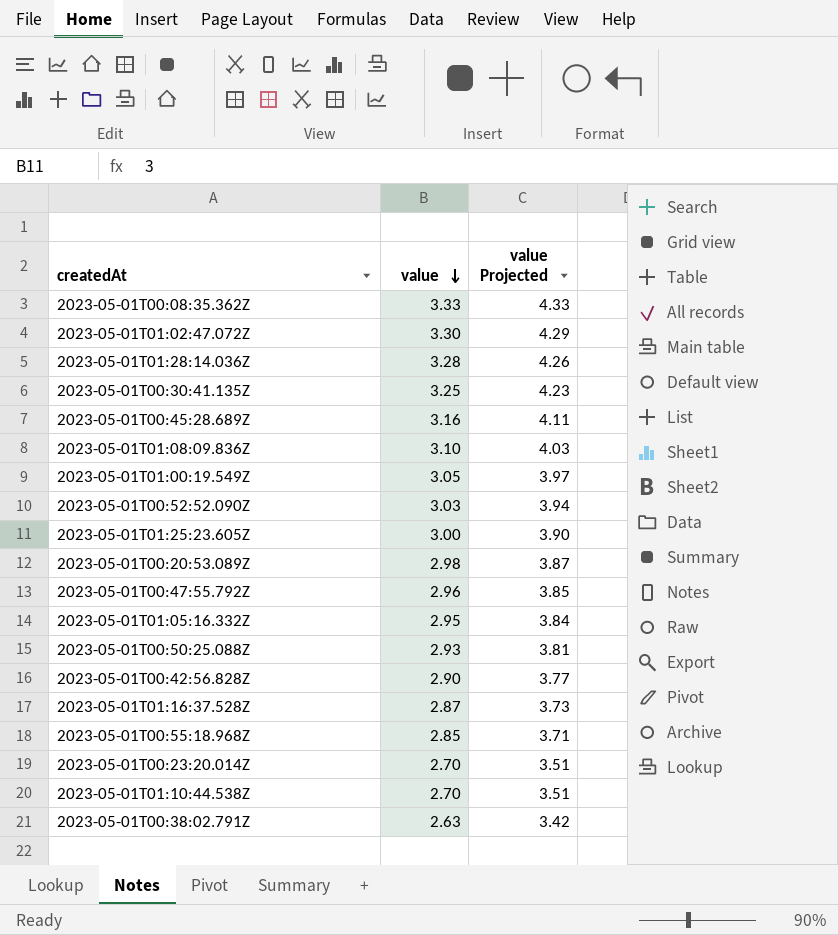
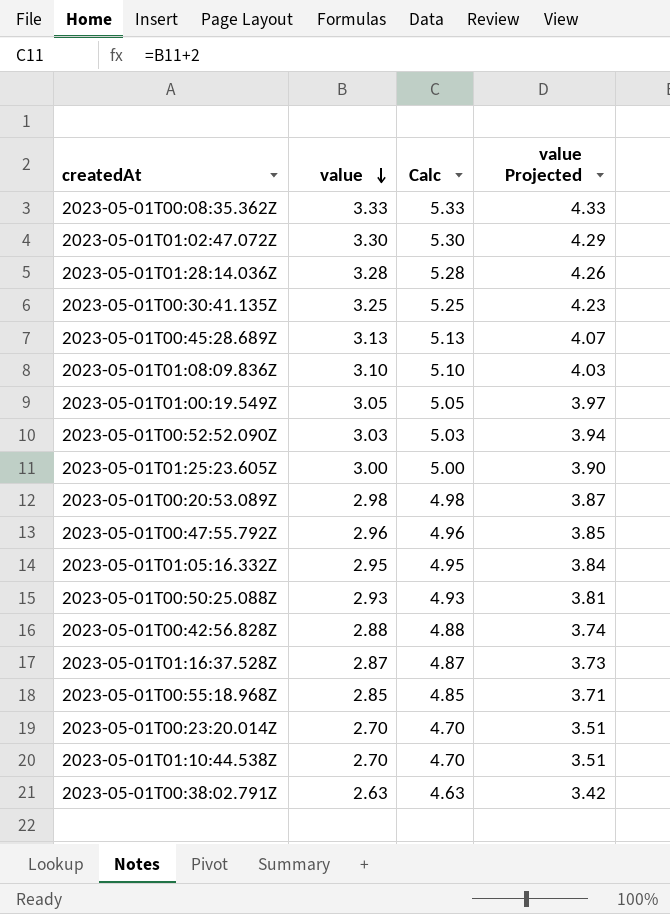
column Calc | formula: none -> [value] + 2
2023-05-01T00:45:28.689Z | value: 3.16 -> 3.13
2023-05-01T00:45:28.689Z | value Projected: 4.11 -> 4.07
2023-05-01T00:42:56.828Z | value: 2.90 -> 2.88
2023-05-01T00:42:56.828Z | value Projected: 3.77 -> 3.74

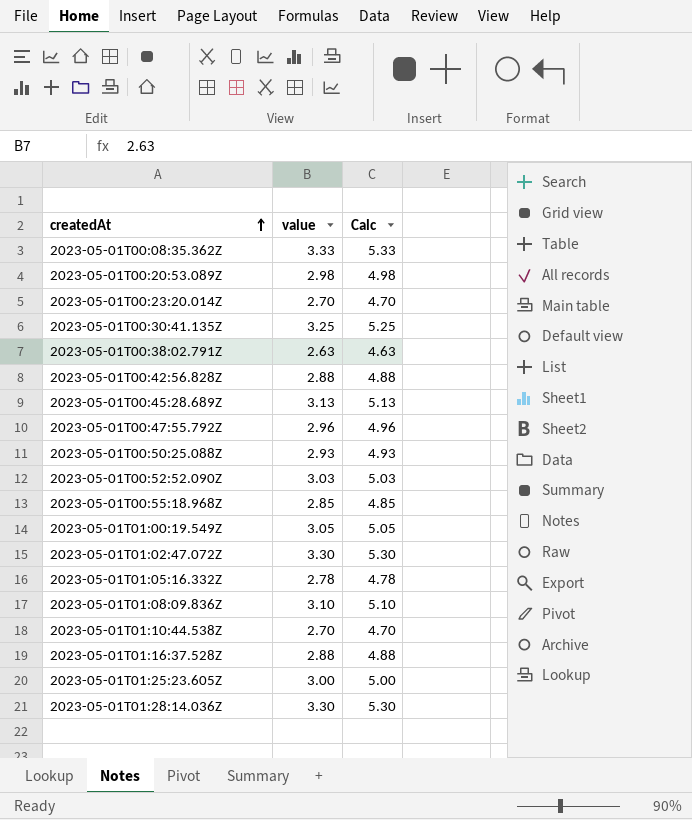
row order: value descending -> createdAt ascending
column value Projected | formula: [value] * 1.3 -> none
2023-05-01T01:05:16.332Z | value: 2.95 -> 2.78
2023-05-01T01:05:16.332Z | Calc: 4.95 -> 4.78
2023-05-01T01:16:37.528Z | value: 2.87 -> 2.88
2023-05-01T01:16:37.528Z | Calc: 4.87 -> 4.88
2023-05-01T01:28:14.036Z | value: 3.28 -> 3.30
2023-05-01T01:28:14.036Z | Calc: 5.28 -> 5.30

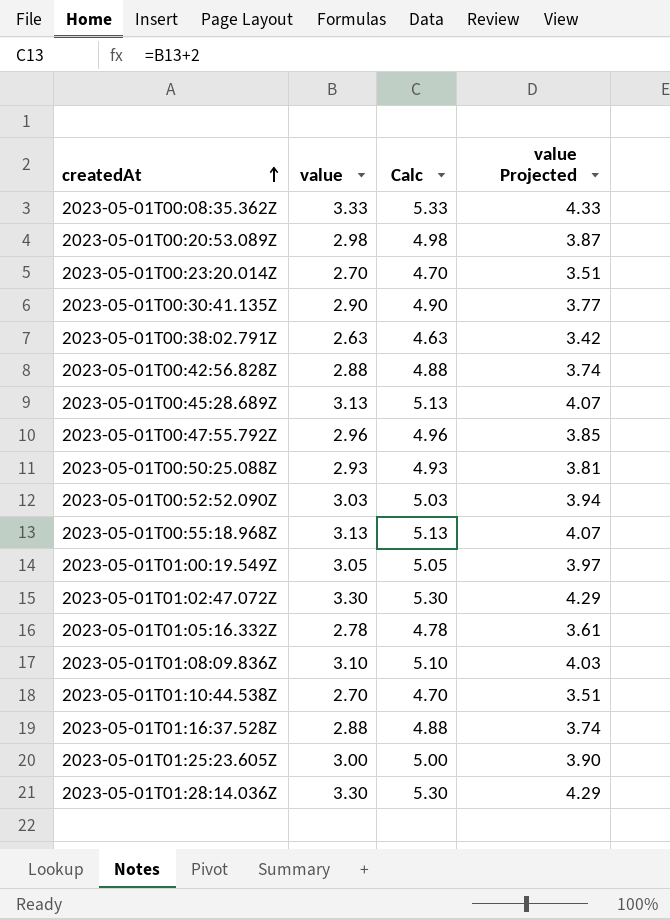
column value Projected | formula: none -> [value] * 1.3
2023-05-01T00:30:41.135Z | value: 3.25 -> 2.90
2023-05-01T00:30:41.135Z | Calc: 5.25 -> 4.90
2023-05-01T00:55:18.968Z | value: 2.85 -> 3.13
2023-05-01T00:55:18.968Z | Calc: 4.85 -> 5.13

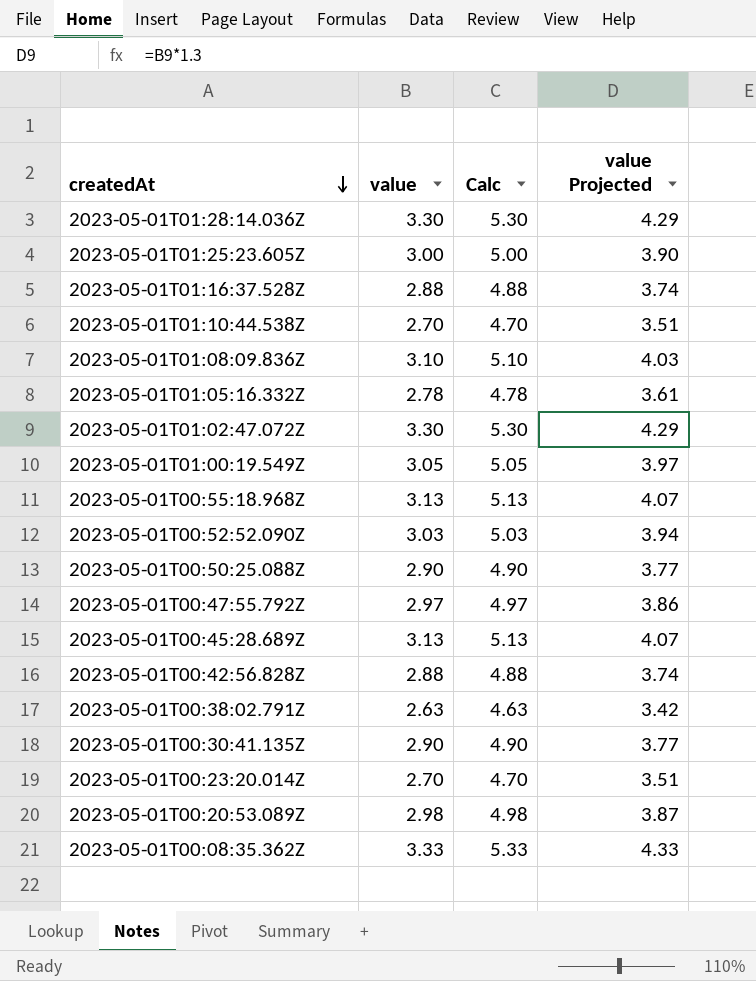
row order: createdAt ascending -> createdAt descending
2023-05-01T00:50:25.088Z | value: 2.93 -> 2.90
2023-05-01T00:50:25.088Z | Calc: 4.93 -> 4.90
2023-05-01T00:50:25.088Z | value Projected: 3.81 -> 3.77
2023-05-01T00:47:55.792Z | value: 2.96 -> 2.97
2023-05-01T00:47:55.792Z | Calc: 4.96 -> 4.97
2023-05-01T00:47:55.792Z | value Projected: 3.85 -> 3.86

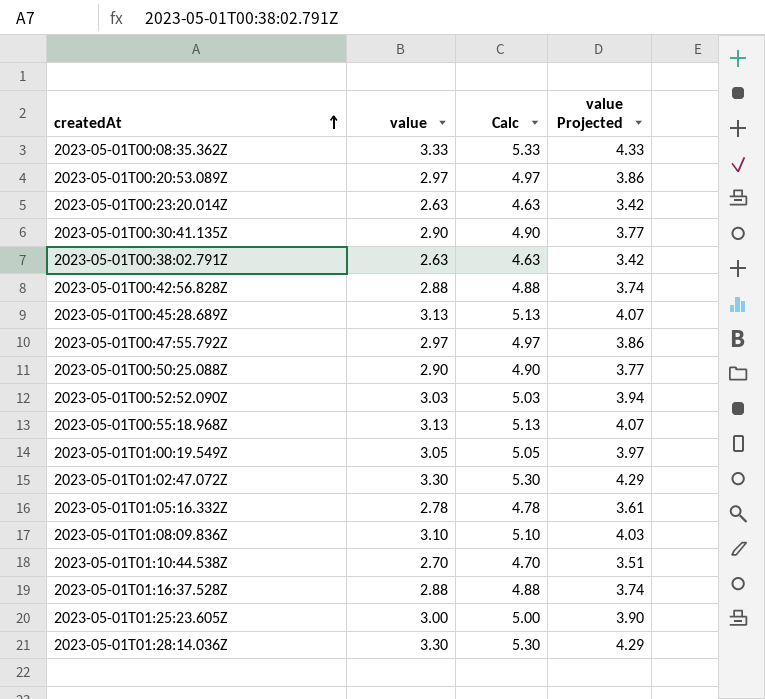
row order: createdAt descending -> createdAt ascending
2023-05-01T00:20:53.089Z | value: 2.98 -> 2.97
2023-05-01T00:20:53.089Z | Calc: 4.98 -> 4.97
2023-05-01T00:20:53.089Z | value Projected: 3.87 -> 3.86
2023-05-01T00:23:20.014Z | value: 2.70 -> 2.63
2023-05-01T00:23:20.014Z | Calc: 4.70 -> 4.63
2023-05-01T00:23:20.014Z | value Projected: 3.51 -> 3.42

